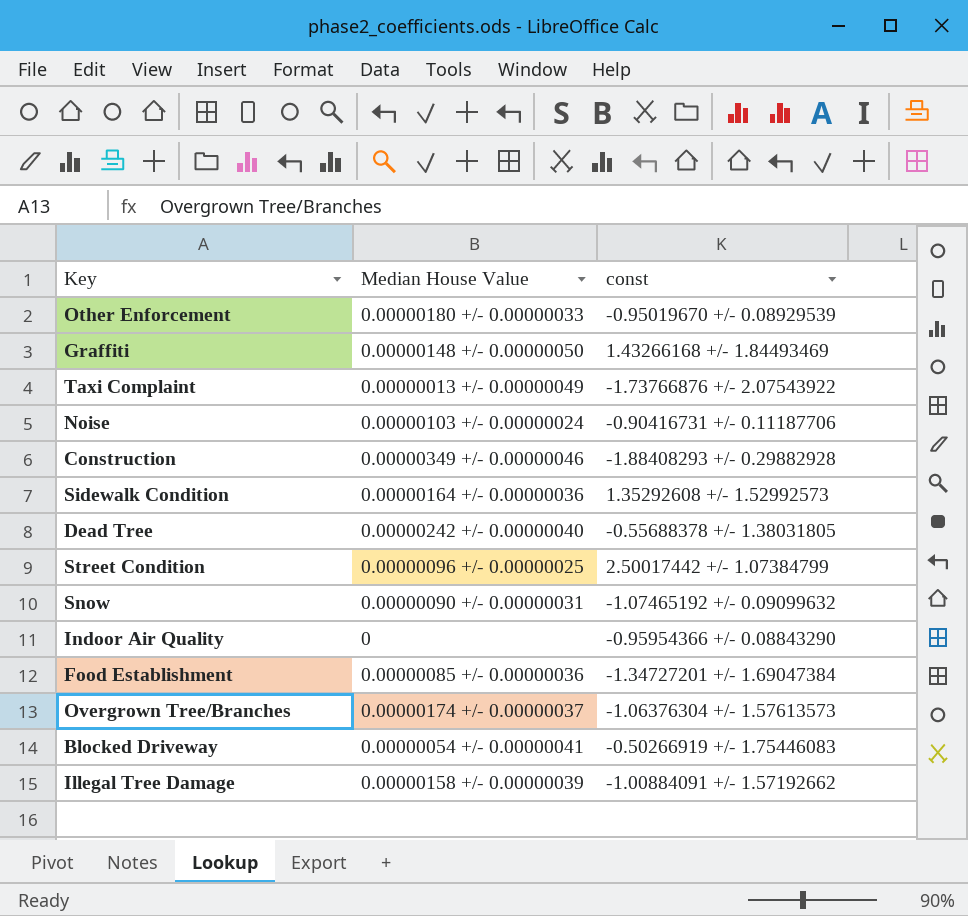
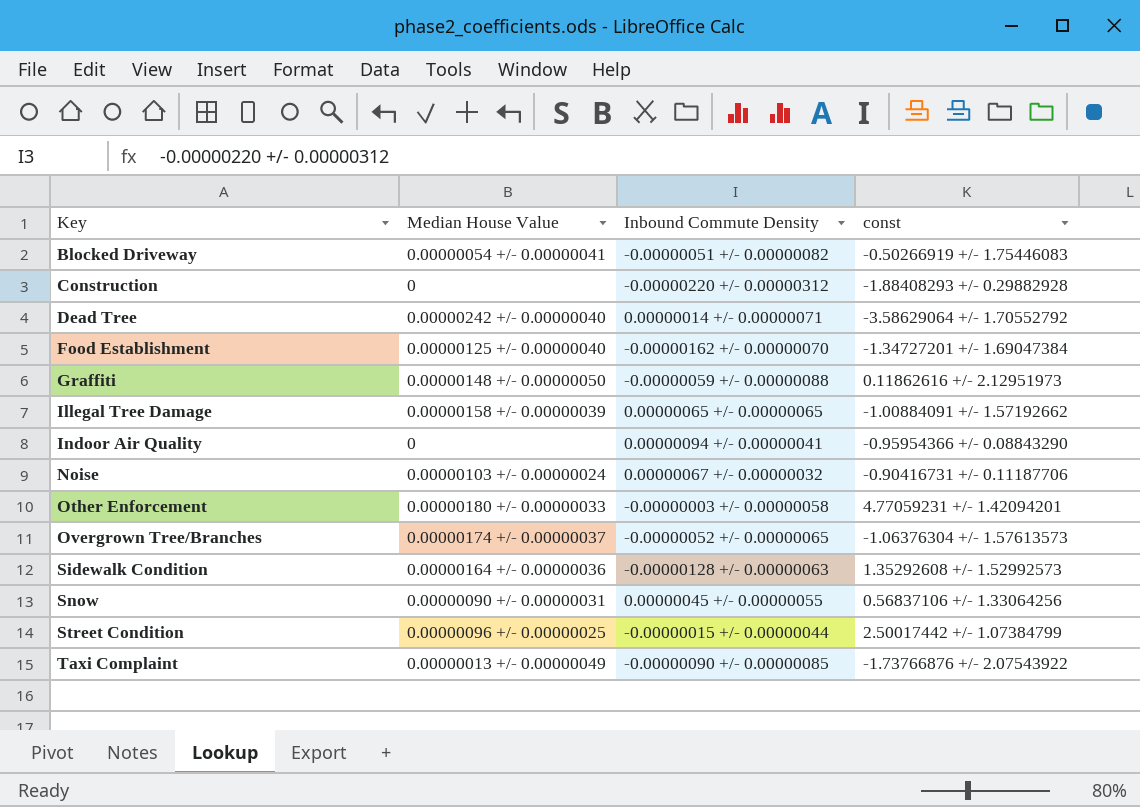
row order: none -> Key ascending
column Inbound Commute Density | position: none -> 3
Construction | Median House Value: 0.00000349 +/- 0.00000046 -> 0
Dead Tree | const: -0.55688378 +/- 1.38031805 -> -3.58629064 +/- 1.70552792
Food Establishment | Median House Value: 0.00000085 +/- 0.00000036 -> 0.00000125 +/- 0.00000040
Graffiti | const: 1.43266168 +/- 1.84493469 -> 0.11862616 +/- 2.12951973
Other Enforcement | const: -0.95019670 +/- 0.08929539 -> 4.77059231 +/- 1.42094201
Snow | const: -1.07465192 +/- 0.09099632 -> 0.56837106 +/- 1.33064256

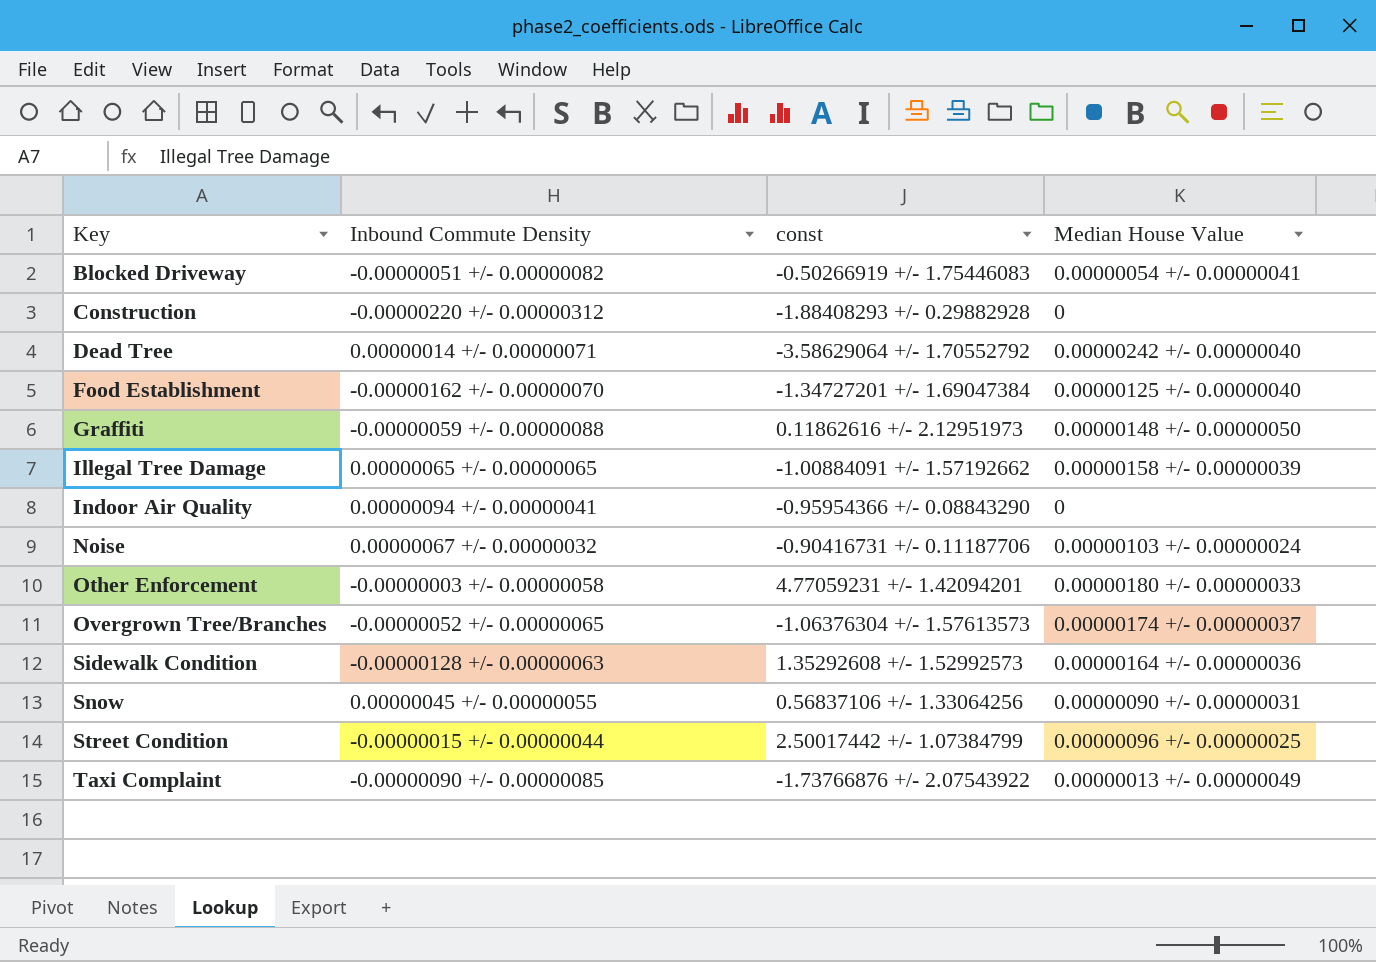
column Median House Value | position: 2 -> 4

